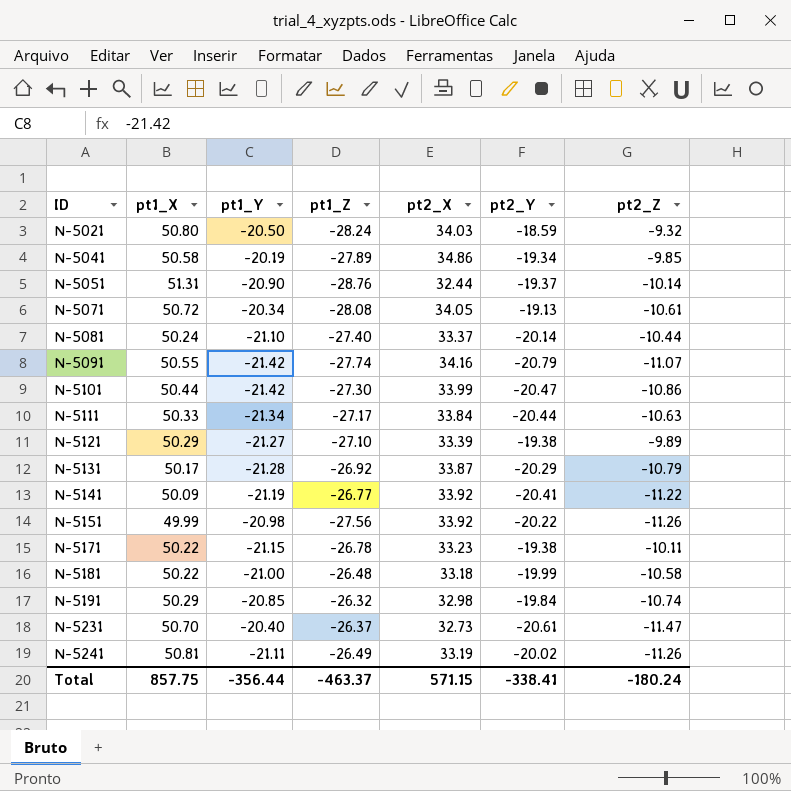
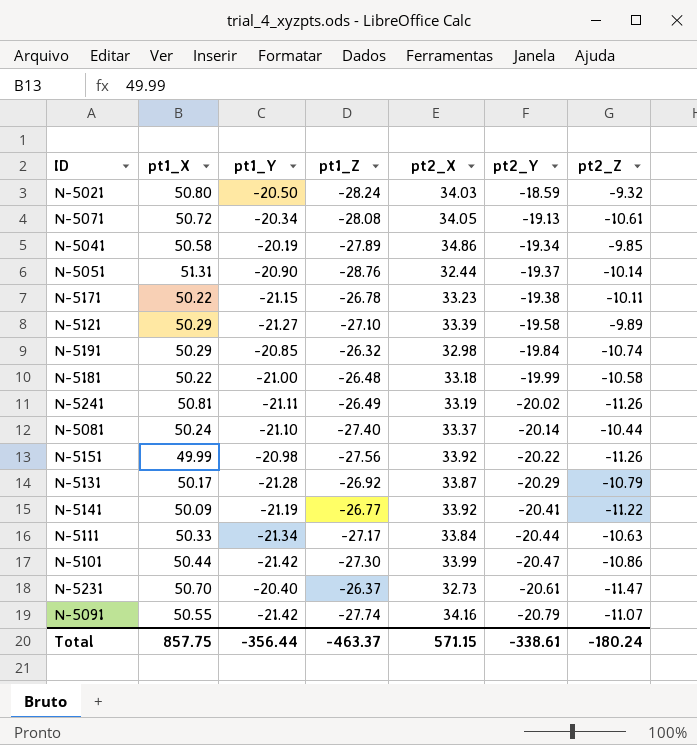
row order: ID ascending -> pt2_Y descending
N-5121 | pt2_Y: -19.38 -> -19.58
Total | pt2_Y: -338.41 -> -338.61

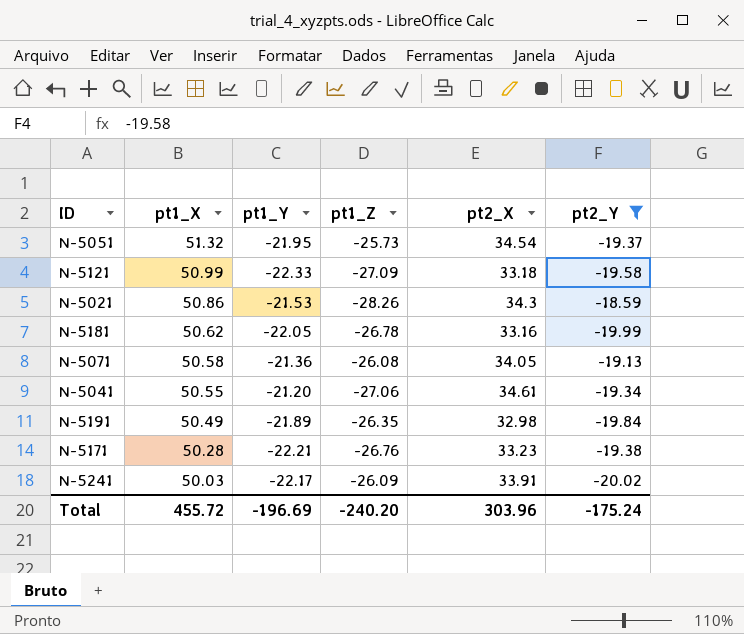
filter: none -> pt2_Y >= -20.02
row order: pt2_Y descending -> pt1_X descending
column pt2_Z | position: 7 -> none
N-5051 | pt1_X: 51.31 -> 51.32
N-5051 | pt1_Y: -20.90 -> -21.95
N-5051 | pt1_Z: -28.76 -> -25.73
N-5051 | pt2_X: 32.44 -> 34.54
N-5121 | pt1_X: 50.29 -> 50.99
N-5121 | pt1_Y: -21.27 -> -22.33
N-5121 | pt1_Z: -27.10 -> -27.09
N-5121 | pt2_X: 33.39 -> 33.18
N-5021 | pt1_X: 50.80 -> 50.86
N-5021 | pt1_Y: -20.50 -> -21.53
N-5021 | pt1_Z: -28.24 -> -28.26
N-5021 | pt2_X: 34.03 -> 34.3
N-5181 | pt1_X: 50.22 -> 50.62
N-5181 | pt1_Y: -21.00 -> -22.05
N-5181 | pt1_Z: -26.48 -> -26.78
N-5181 | pt2_X: 33.18 -> 33.16
N-5071 | pt1_X: 50.72 -> 50.58
N-5071 | pt1_Y: -20.34 -> -21.36
N-5071 | pt1_Z: -28.08 -> -26.08
N-5041 | pt1_X: 50.58 -> 50.55
N-5041 | pt1_Y: -20.19 -> -21.20
N-5041 | pt1_Z: -27.89 -> -27.06
N-5041 | pt2_X: 34.86 -> 34.61
N-5191 | pt1_X: 50.29 -> 50.49
N-5191 | pt1_Y: -20.85 -> -21.89
N-5191 | pt1_Z: -26.32 -> -26.35
N-5171 | pt1_X: 50.22 -> 50.28
N-5171 | pt1_Y: -21.15 -> -22.21
N-5171 | pt1_Z: -26.78 -> -26.76
N-5241 | pt1_X: 50.81 -> 50.03
N-5241 | pt1_Y: -21.11 -> -22.17
N-5241 | pt1_Z: -26.49 -> -26.09
N-5241 | pt2_X: 33.19 -> 33.91
Total | pt1_X: 857.75 -> 455.72
Total | pt1_Y: -356.44 -> -196.69
Total | pt1_Z: -463.37 -> -240.20
Total | pt2_X: 571.15 -> 303.96
Total | pt2_Y: -338.61 -> -175.24

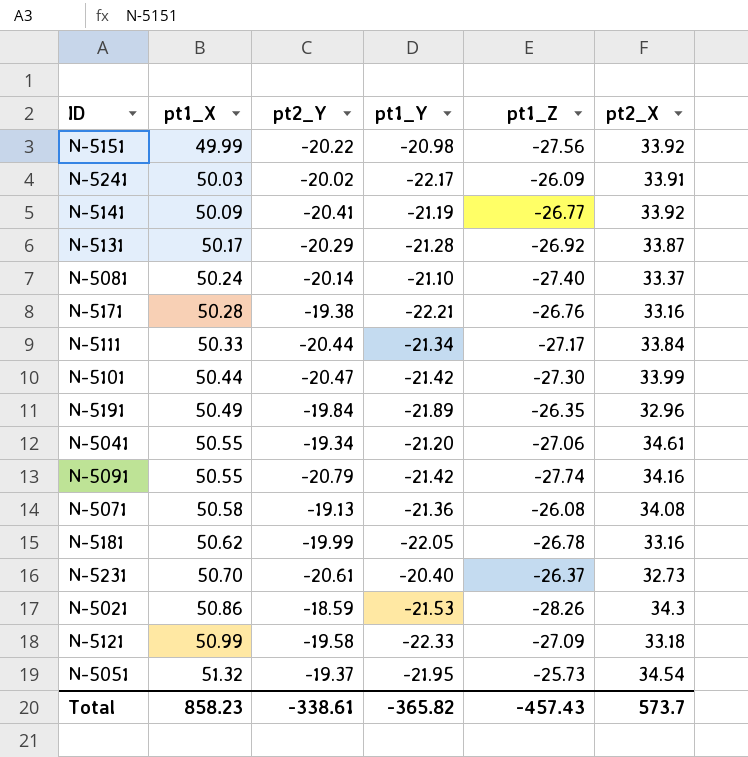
filter: pt2_Y >= -20.02 -> none
row order: pt1_X descending -> pt1_X ascending
column pt2_Y | position: 6 -> 3
N-5171 | pt2_X: 33.23 -> 33.16
N-5191 | pt2_X: 32.98 -> 32.96
N-5071 | pt2_X: 34.05 -> 34.08
Total | pt1_X: 455.72 -> 858.23
Total | pt2_Y: -175.24 -> -338.61
Total | pt1_Y: -196.69 -> -365.82
Total | pt1_Z: -240.20 -> -457.43
Total | pt2_X: 303.96 -> 573.7

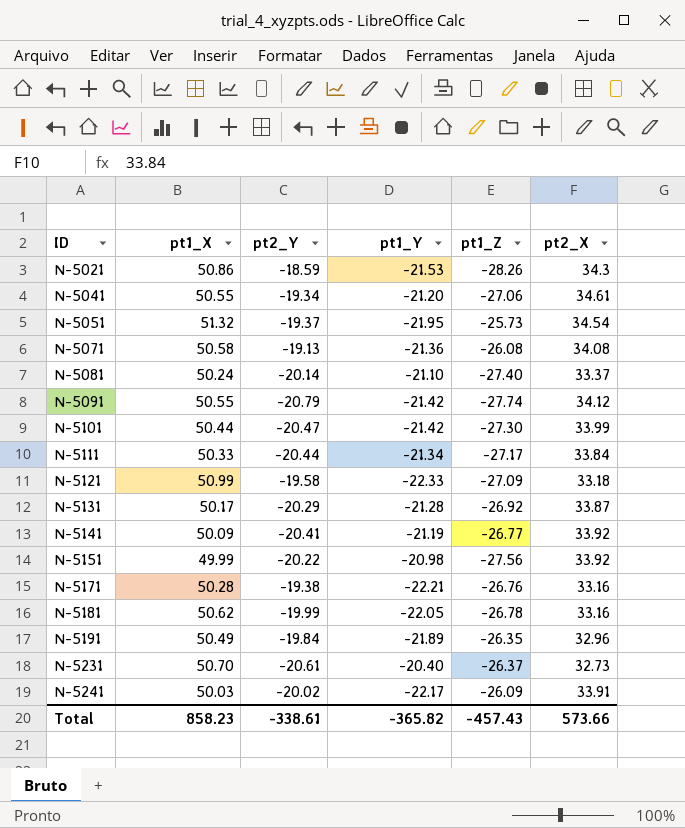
row order: pt1_X ascending -> ID ascending
N-5091 | pt2_X: 34.16 -> 34.12
Total | pt2_X: 573.7 -> 573.66

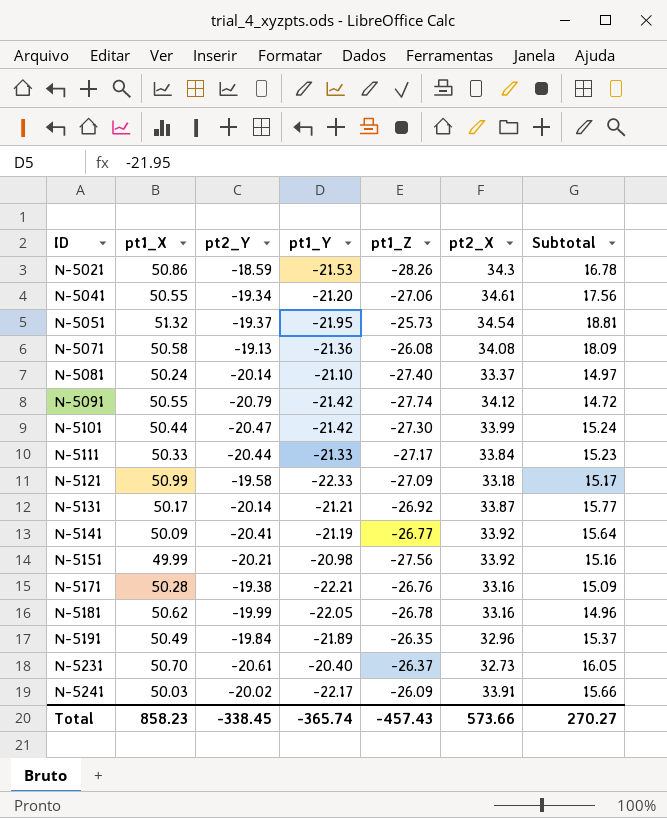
column Subtotal | formula: none -> [pt1_X] + [pt2_Y] + [pt1_Y] + [pt1_Z] + [pt2_X]
N-5111 | pt1_Y: -21.34 -> -21.33
N-5131 | pt2_Y: -20.29 -> -20.14
N-5131 | pt1_Y: -21.28 -> -21.21
N-5151 | pt2_Y: -20.22 -> -20.21
Total | pt2_Y: -338.61 -> -338.45
Total | pt1_Y: -365.82 -> -365.74

